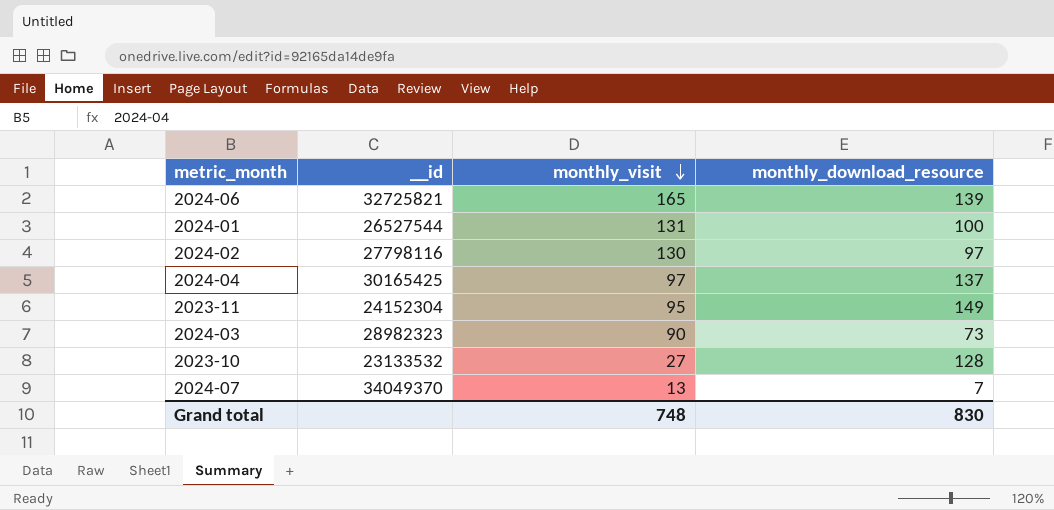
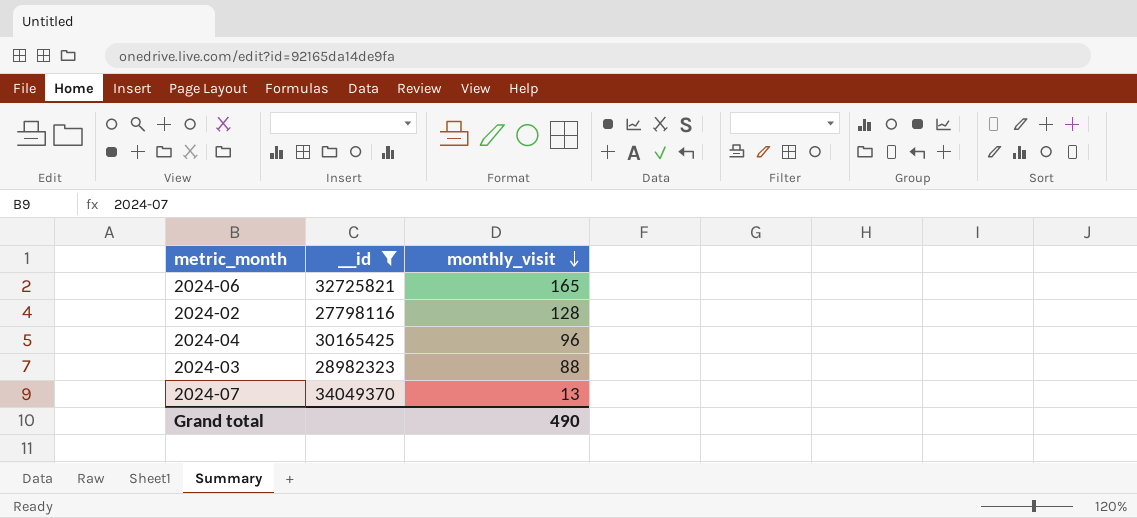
filter: none -> __id >= 27798116
column monthly_download_resource | position: 4 -> none
2024-02 | monthly_visit: 130 -> 128
2024-04 | monthly_visit: 97 -> 96
2024-03 | monthly_visit: 90 -> 88
Grand total | monthly_visit: 748 -> 490

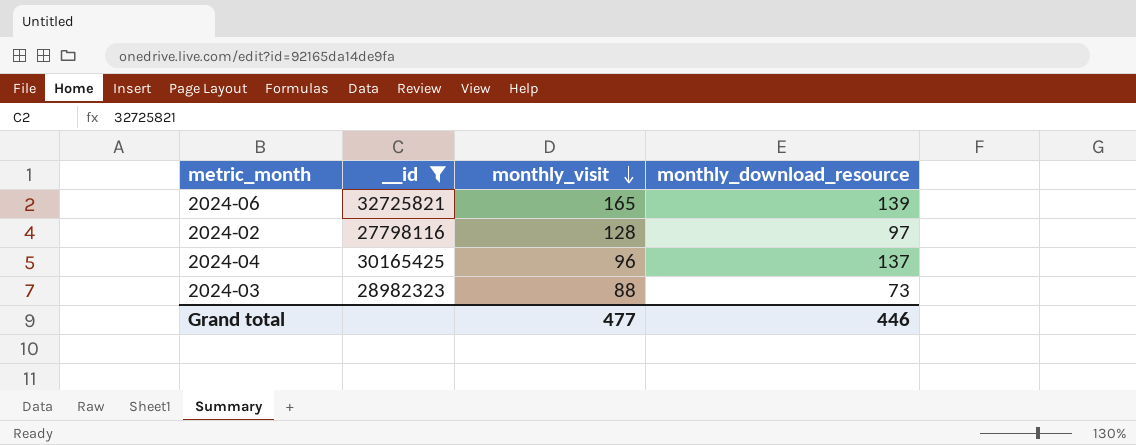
column monthly_download_resource | position: none -> 4
row 2024-07: 34049370 | 13 -> none
Grand total | monthly_visit: 490 -> 477

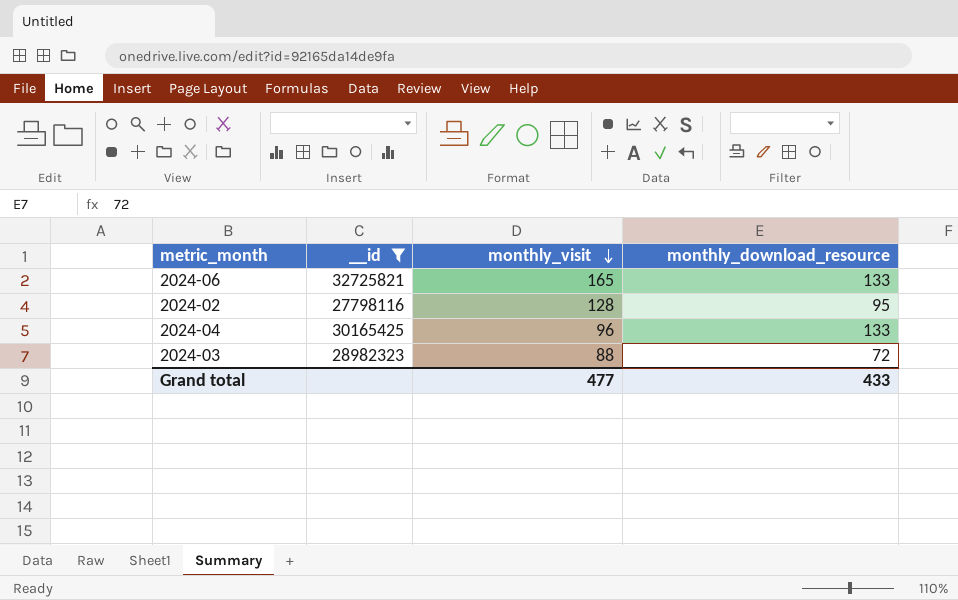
2024-06 | monthly_download_resource: 139 -> 133
2024-02 | monthly_download_resource: 97 -> 95
2024-04 | monthly_download_resource: 137 -> 133
2024-03 | monthly_download_resource: 73 -> 72
Grand total | monthly_download_resource: 446 -> 433

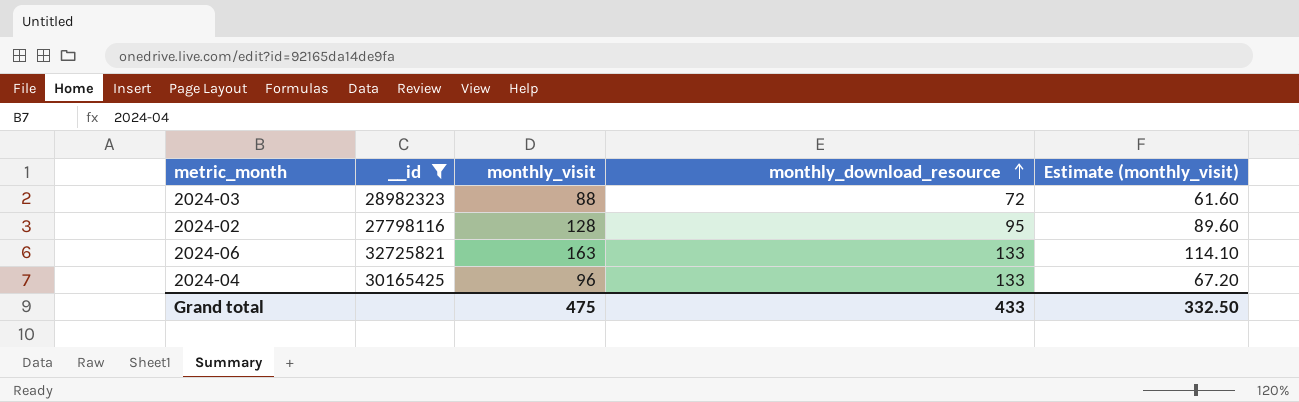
row order: monthly_visit descending -> monthly_download_resource ascending
column Estimate (monthly_visit) | formula: none -> [monthly_visit] * 0.7
2024-06 | monthly_visit: 165 -> 163
Grand total | monthly_visit: 477 -> 475

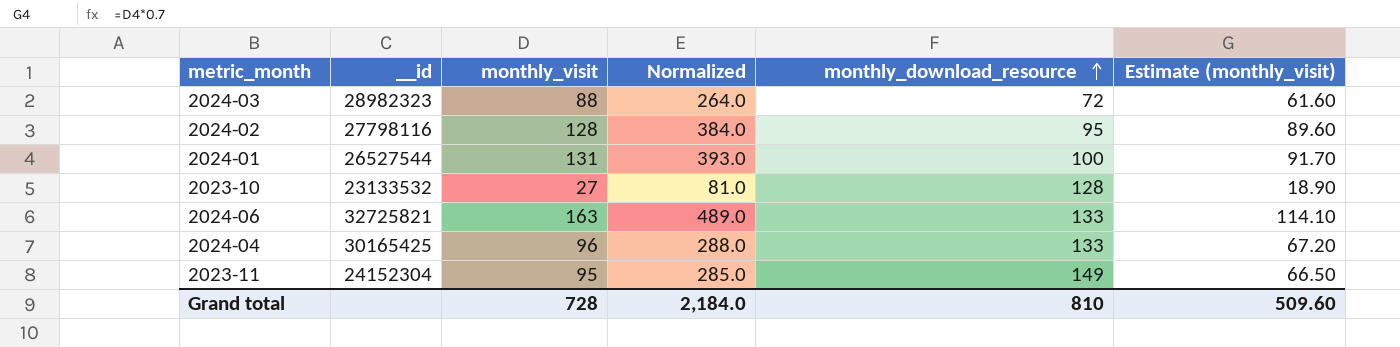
filter: __id >= 27798116 -> none
column Normalized | formula: none -> [monthly_visit] * 3
Grand total | monthly_visit: 475 -> 728
Grand total | monthly_download_resource: 433 -> 810
Grand total | Estimate (monthly_visit): 332.50 -> 509.60

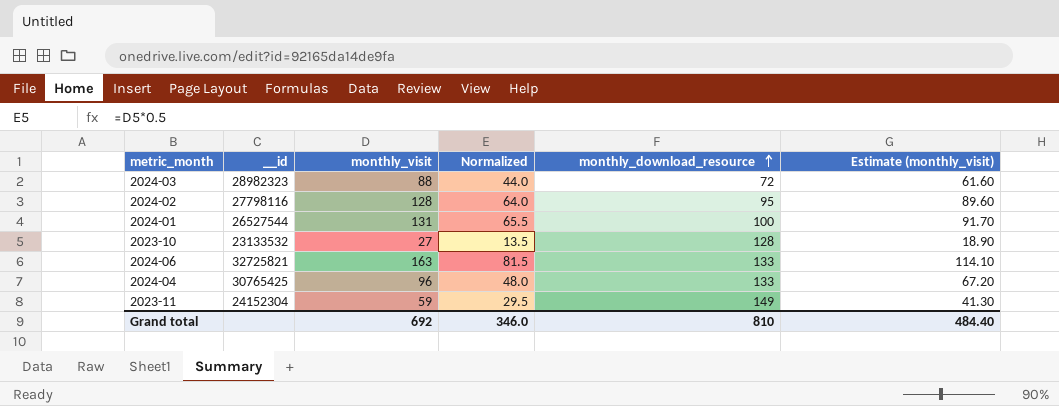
column Normalized | formula: [monthly_visit] * 3 -> [monthly_visit] * 0.5
2024-04 | __id: 30165425 -> 30765425
2023-11 | monthly_visit: 95 -> 59
2023-11 | Estimate (monthly_visit): 66.50 -> 41.30
Grand total | monthly_visit: 728 -> 692
Grand total | Normalized: 2,184.0 -> 346.0
Grand total | Estimate (monthly_visit): 509.60 -> 484.40

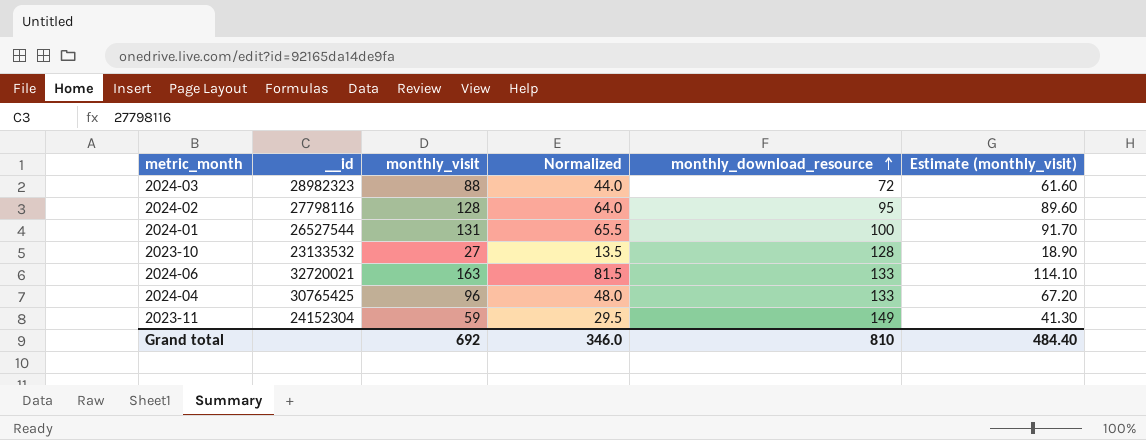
2024-06 | __id: 32725821 -> 32720021

